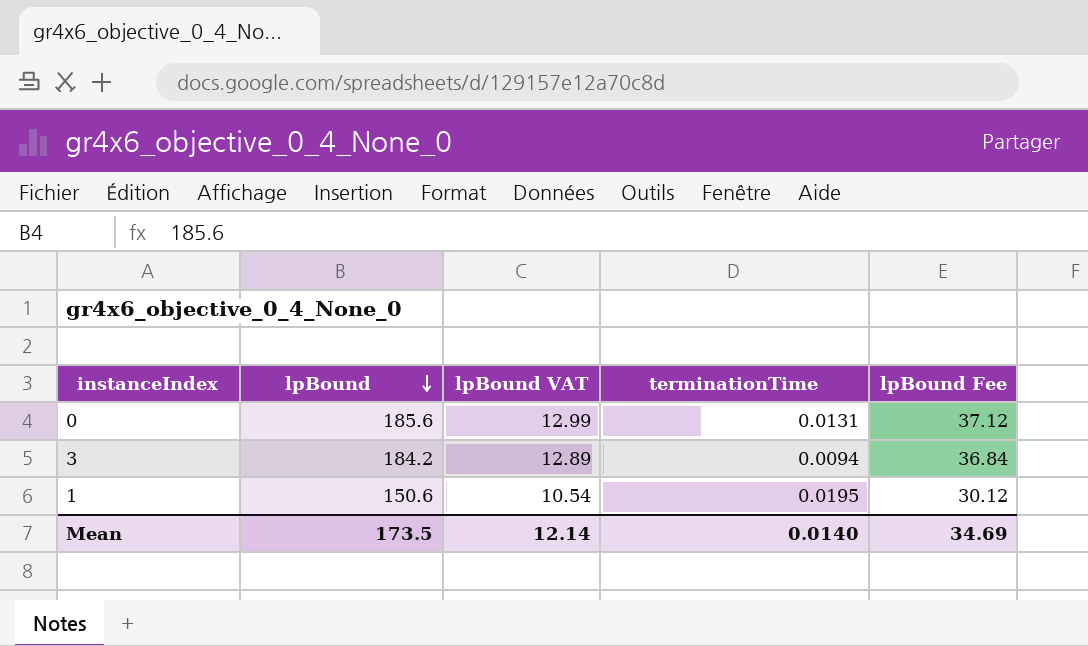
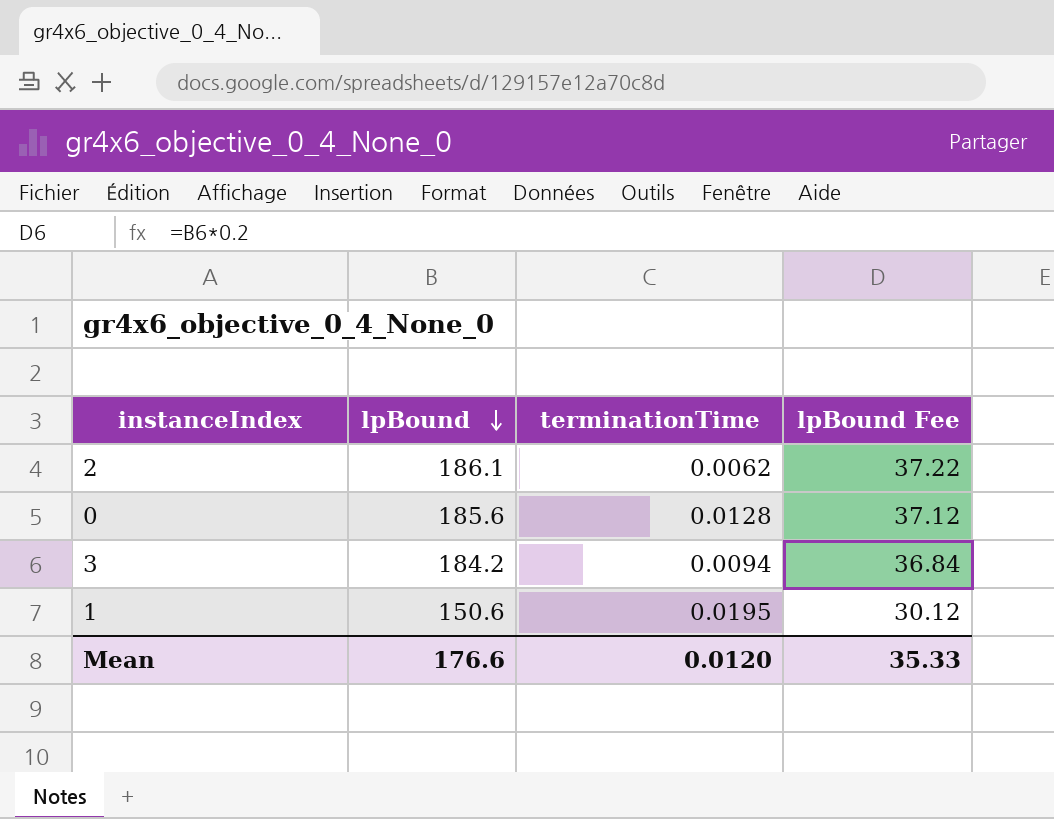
column lpBound VAT | formula: [lpBound] * 0.07 -> none
row 2: none -> 186.1 | 0.0062 | 37.22
0 | terminationTime: 0.0131 -> 0.0128
Mean | lpBound: 173.5 -> 176.6
Mean | terminationTime: 0.0140 -> 0.0120
Mean | lpBound Fee: 34.69 -> 35.33

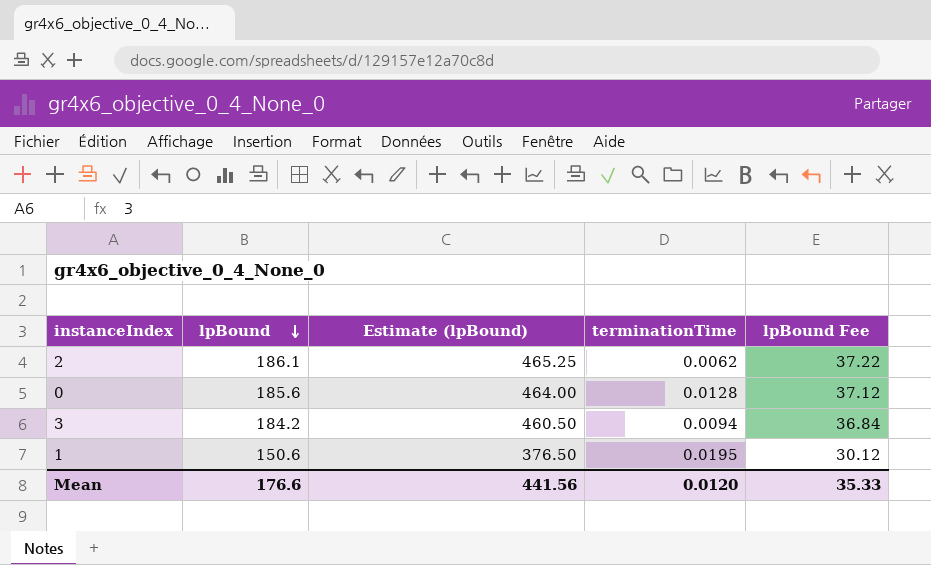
column Estimate (lpBound) | formula: none -> [lpBound] * 2.5

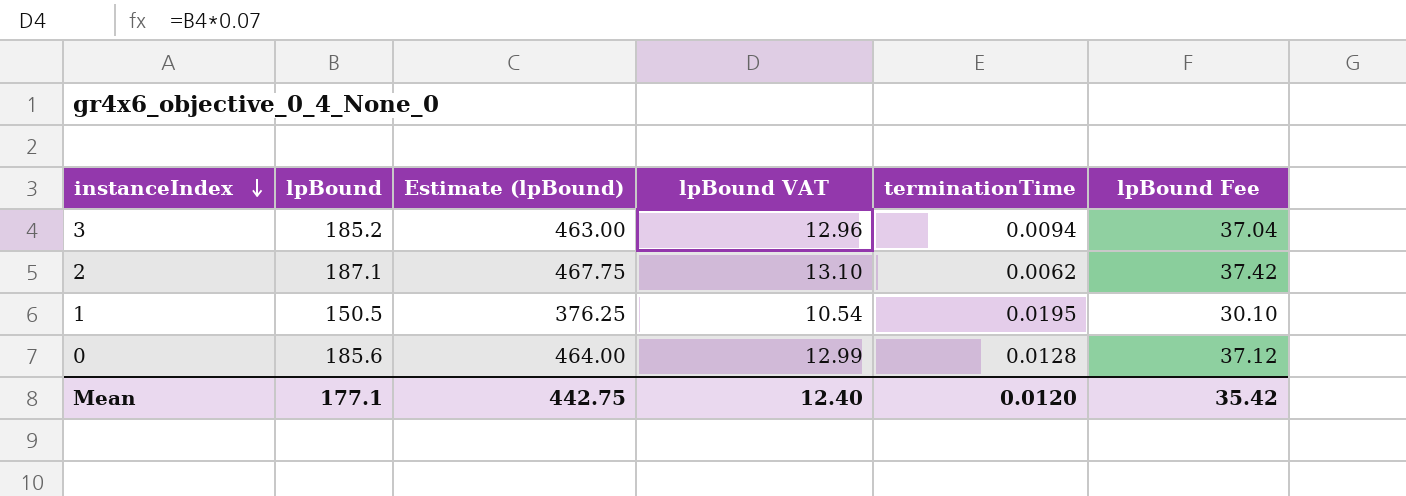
row order: lpBound descending -> instanceIndex descending
column lpBound VAT | formula: none -> [lpBound] * 0.07
3 | lpBound: 184.2 -> 185.2
3 | Estimate (lpBound): 460.50 -> 463.00
3 | lpBound Fee: 36.84 -> 37.04
2 | lpBound: 186.1 -> 187.1
2 | Estimate (lpBound): 465.25 -> 467.75
2 | lpBound Fee: 37.22 -> 37.42
1 | lpBound: 150.6 -> 150.5
1 | Estimate (lpBound): 376.50 -> 376.25
1 | lpBound Fee: 30.12 -> 30.10
Mean | lpBound: 176.6 -> 177.1
Mean | Estimate (lpBound): 441.56 -> 442.75
Mean | lpBound Fee: 35.33 -> 35.42

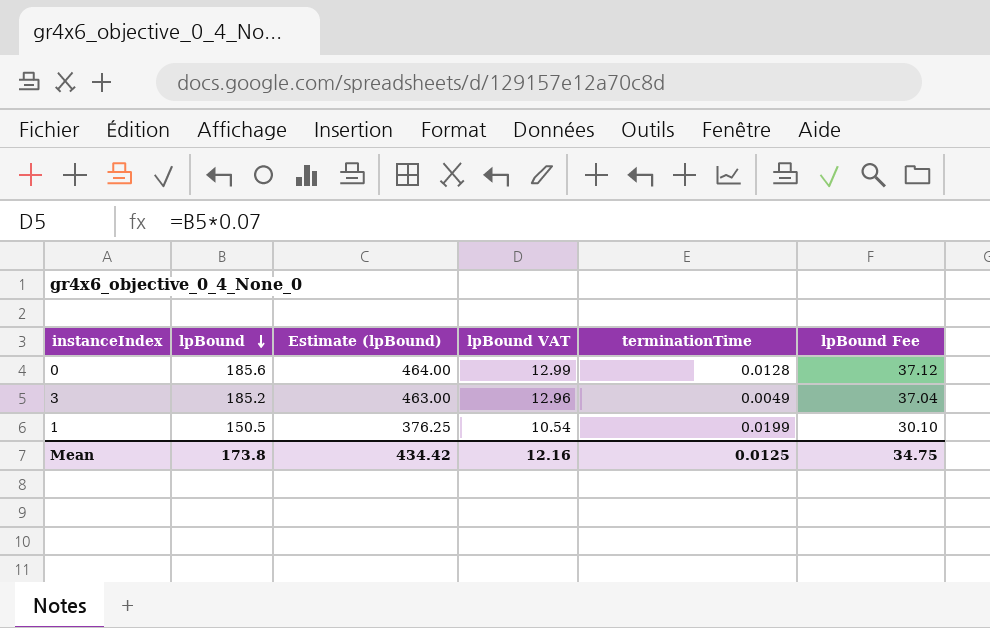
row order: instanceIndex descending -> lpBound descending
row 2: 187.1 | 467.75 | 13.10 | 0.0062 | 37.42 -> none
3 | terminationTime: 0.0094 -> 0.0049
1 | terminationTime: 0.0195 -> 0.0199
Mean | lpBound: 177.1 -> 173.8
Mean | Estimate (lpBound): 442.75 -> 434.42
Mean | lpBound VAT: 12.40 -> 12.16
Mean | terminationTime: 0.0120 -> 0.0125
Mean | lpBound Fee: 35.42 -> 34.75

